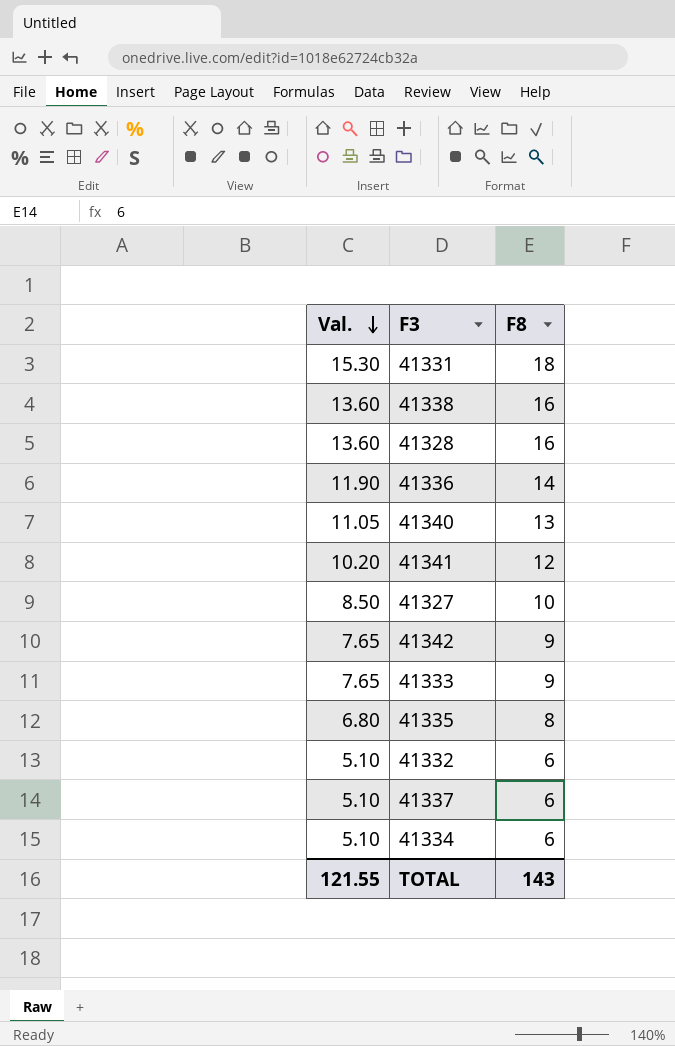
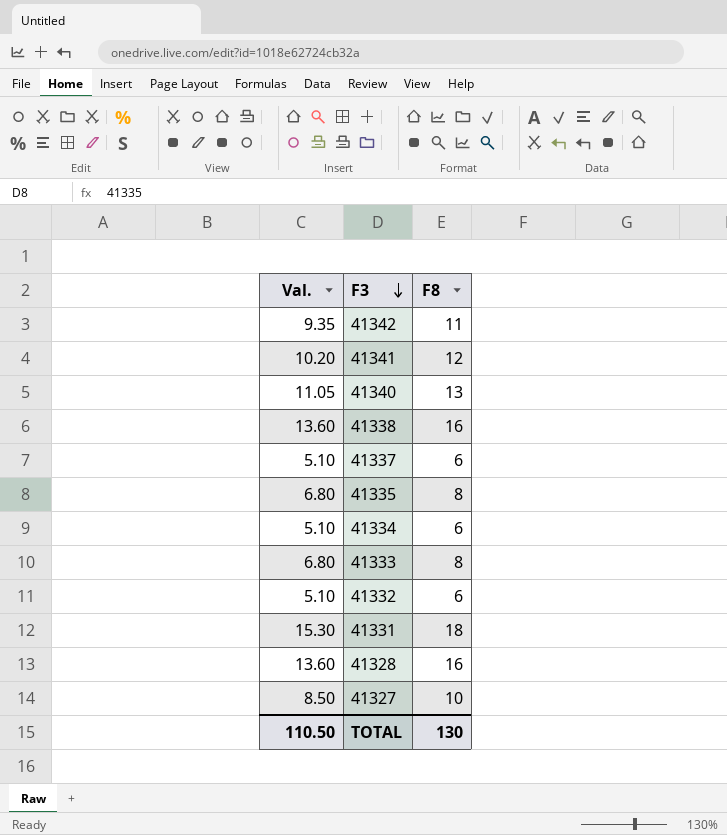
row order: Val. descending -> F3 descending
row 41336: 11.90 | 14 -> none
41342 | Val.: 7.65 -> 9.35
41342 | F8: 9 -> 11
41333 | Val.: 7.65 -> 6.80
41333 | F8: 9 -> 8
TOTAL | Val.: 121.55 -> 110.50
TOTAL | F8: 143 -> 130

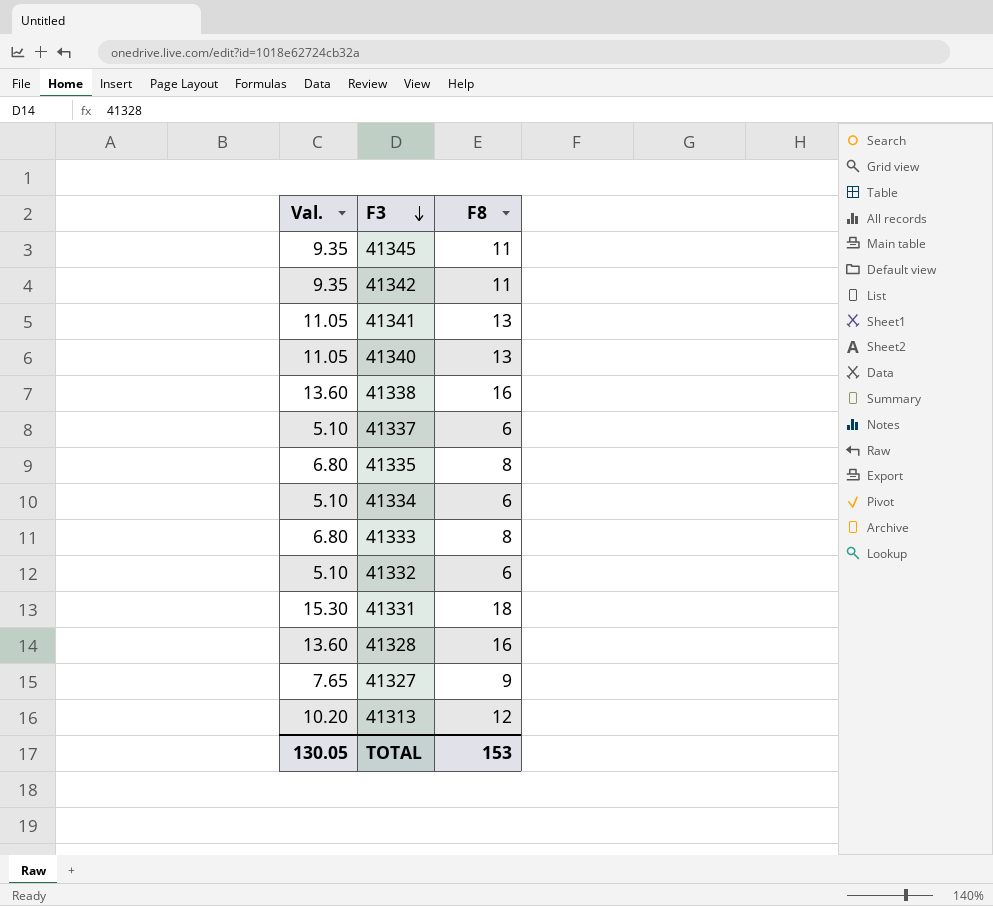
row 41345: none -> 9.35 | 11
41341 | Val.: 10.20 -> 11.05
41341 | F8: 12 -> 13
41327 | Val.: 8.50 -> 7.65
41327 | F8: 10 -> 9
row 41313: none -> 10.20 | 12
TOTAL | Val.: 110.50 -> 130.05
TOTAL | F8: 130 -> 153

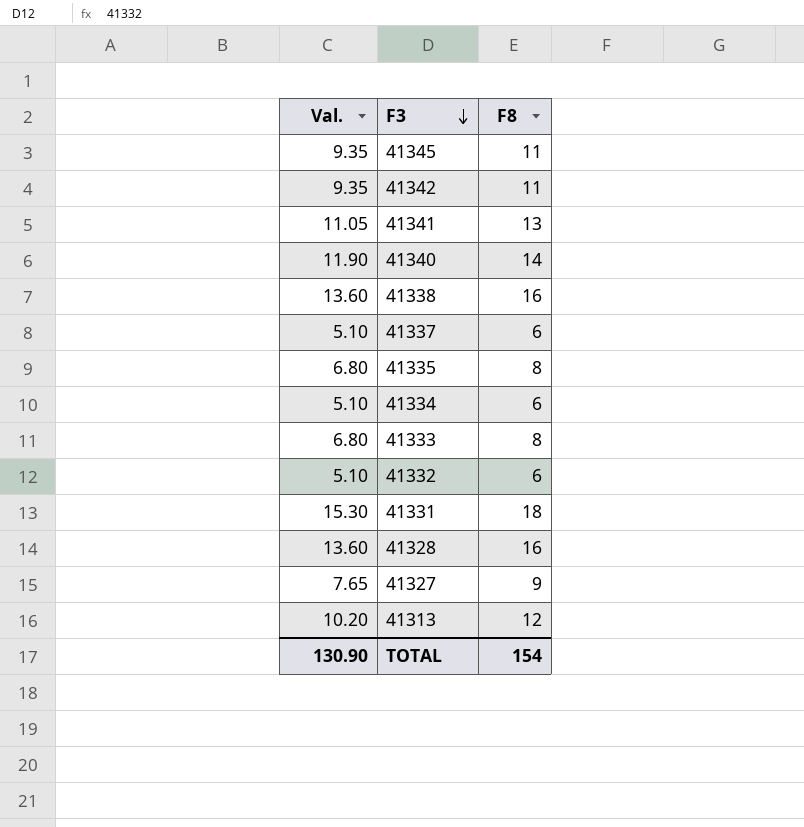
41340 | Val.: 11.05 -> 11.90
41340 | F8: 13 -> 14
TOTAL | Val.: 130.05 -> 130.90
TOTAL | F8: 153 -> 154

